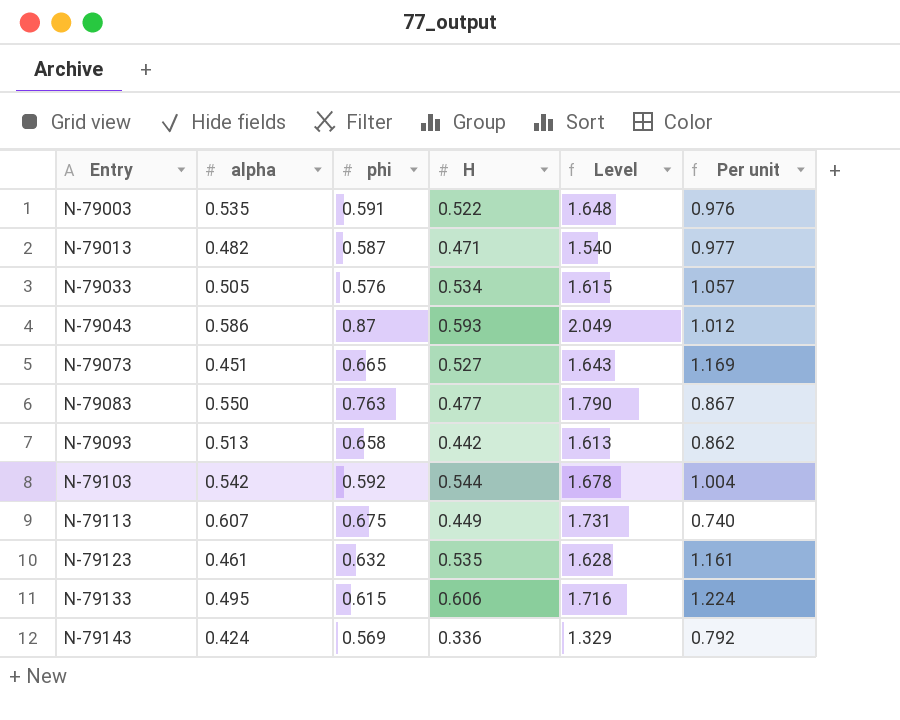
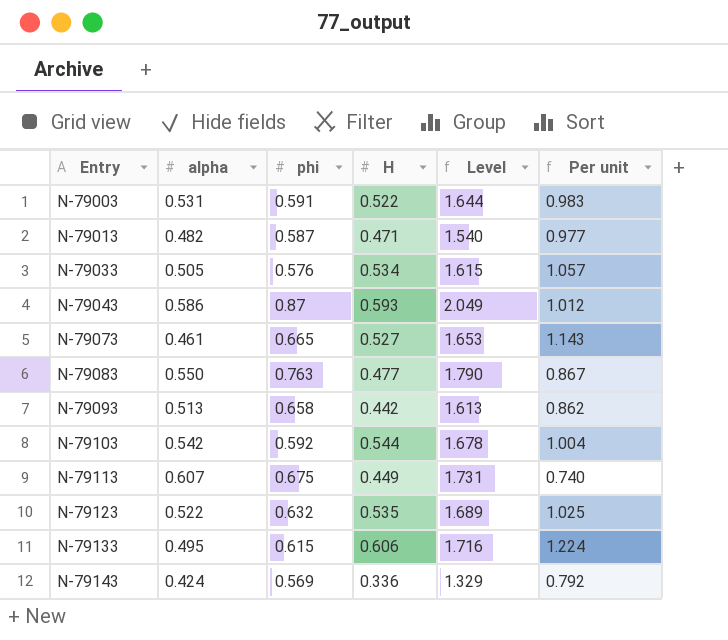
N-79003 | alpha: 0.535 -> 0.531
N-79003 | Level: 1.648 -> 1.644
N-79003 | Per unit: 0.976 -> 0.983
N-79073 | alpha: 0.451 -> 0.461
N-79073 | Level: 1.643 -> 1.653
N-79073 | Per unit: 1.169 -> 1.143
N-79123 | alpha: 0.461 -> 0.522
N-79123 | Level: 1.628 -> 1.689
N-79123 | Per unit: 1.161 -> 1.025

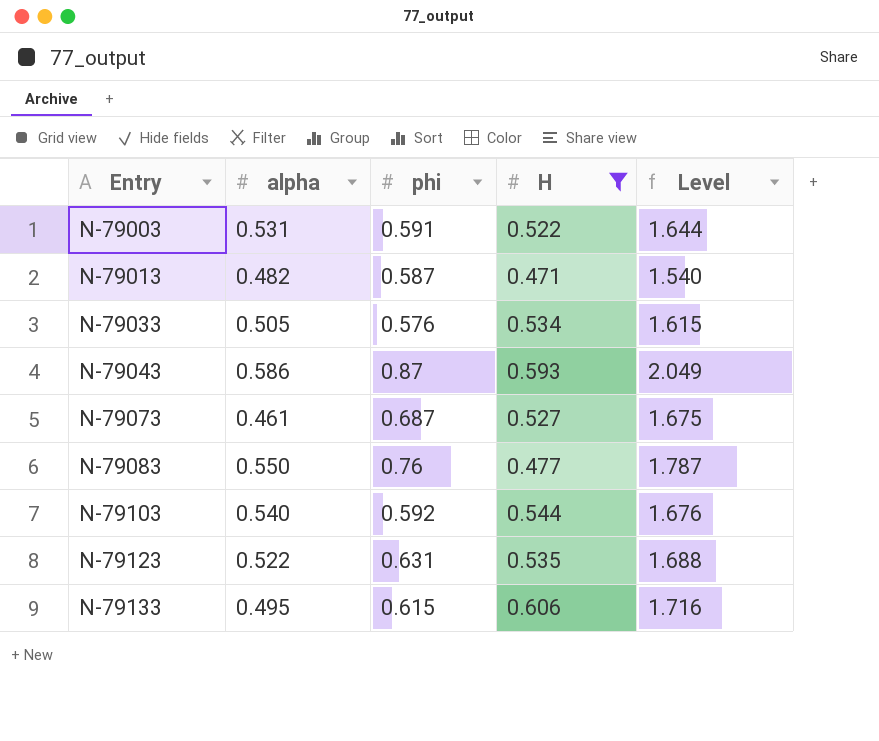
filter: none -> H >= 0.471
column Per unit | formula: [H] / [alpha] -> none
N-79073 | phi: 0.665 -> 0.687
N-79073 | Level: 1.653 -> 1.675
N-79083 | phi: 0.763 -> 0.76
N-79083 | Level: 1.790 -> 1.787
N-79103 | alpha: 0.542 -> 0.540
N-79103 | Level: 1.678 -> 1.676
N-79123 | phi: 0.632 -> 0.631
N-79123 | Level: 1.689 -> 1.688

